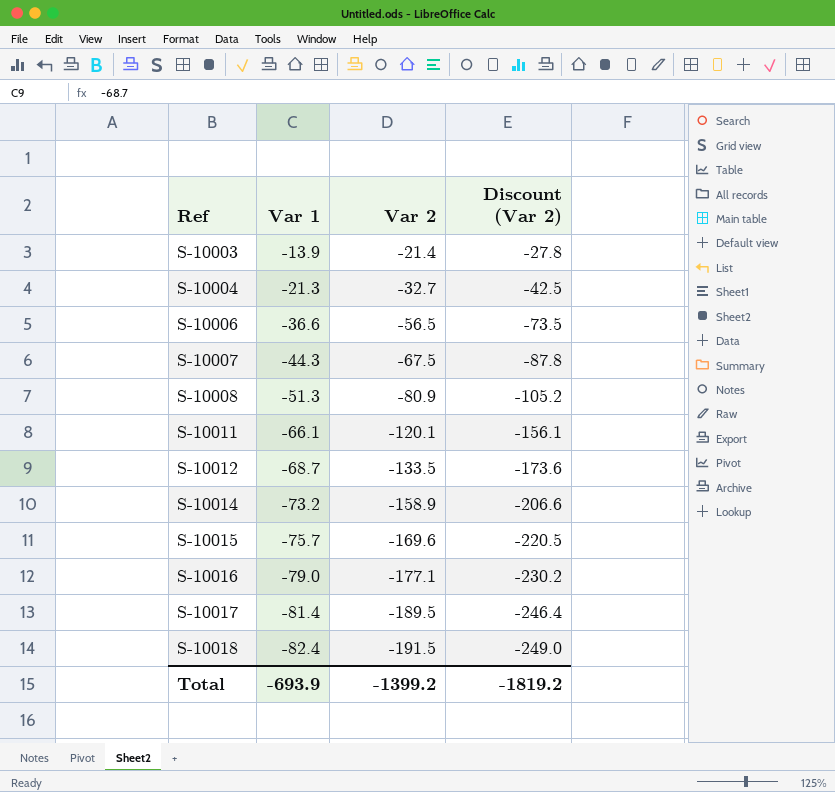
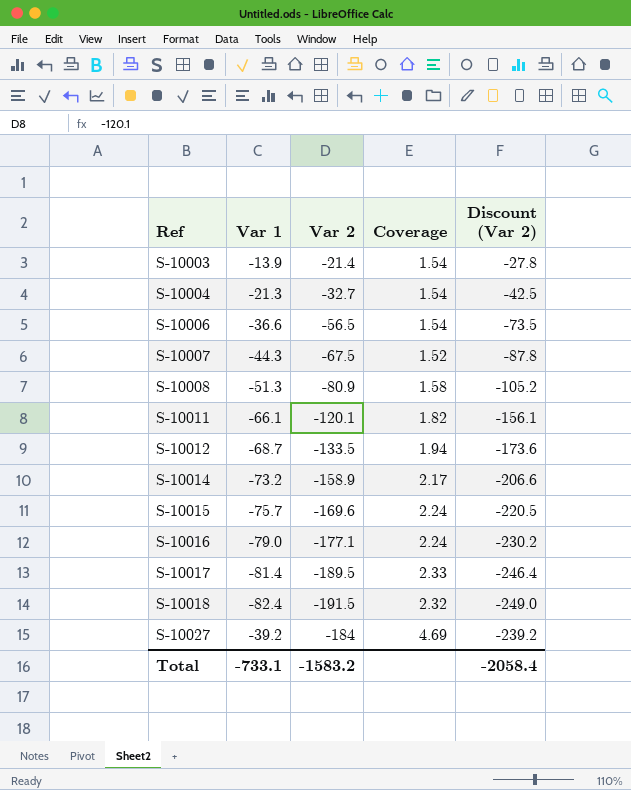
column Coverage | formula: none -> [Var 2] / [Var 1]
row S-10027: none -> -39.2 | -184 | 4.69 | -239.2
Total | Var 1: -693.9 -> -733.1
Total | Var 2: -1399.2 -> -1583.2
Total | Discount (Var 2): -1819.2 -> -2058.4

